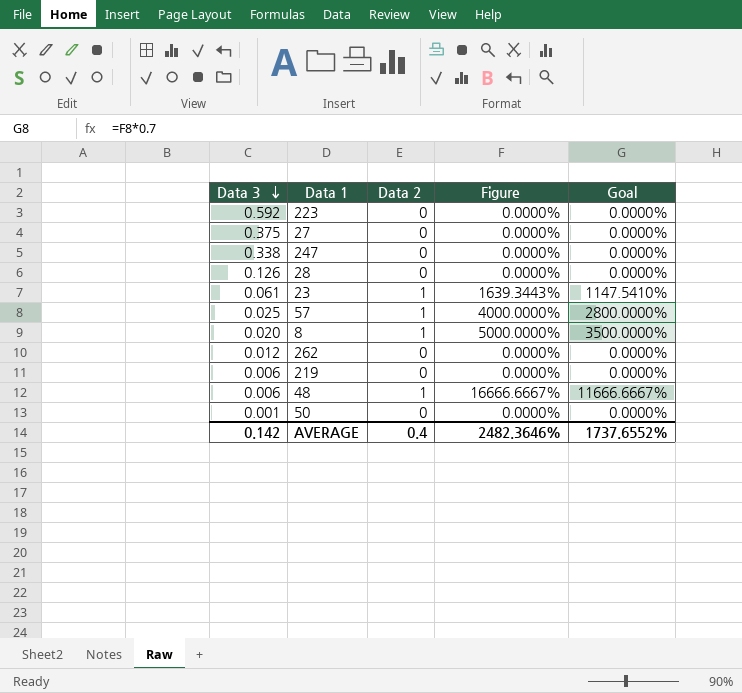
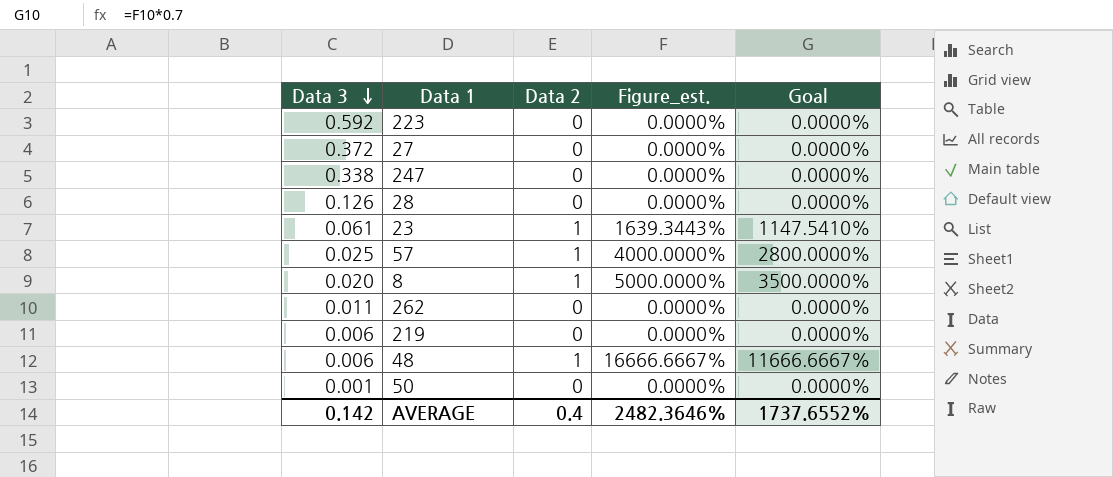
column name: Figure -> Figure_est.
27 | Data 3: 0.375 -> 0.372
262 | Data 3: 0.012 -> 0.011

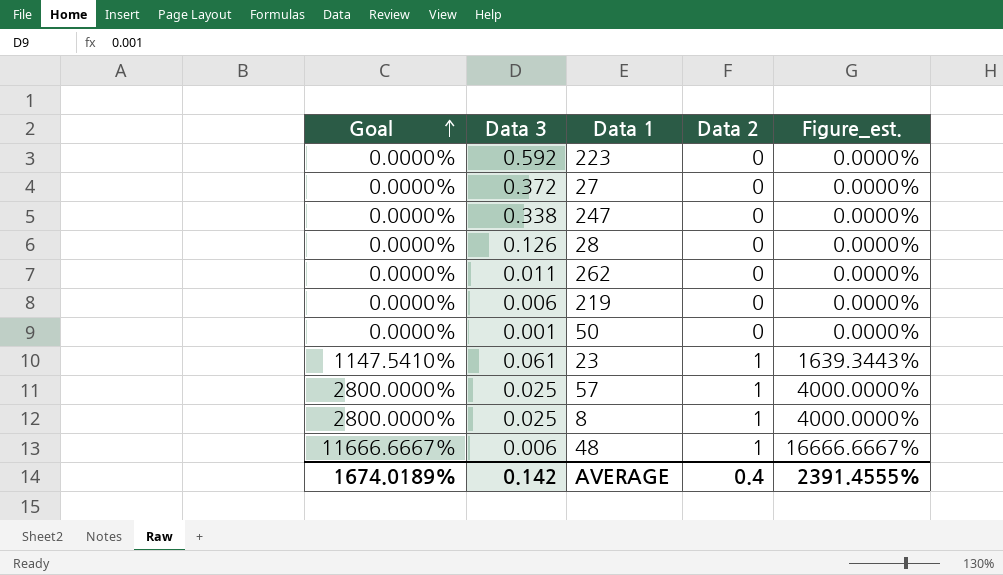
row order: Data 3 descending -> Goal ascending
column Goal | position: 5 -> 1
8 | Goal: 3500.0000% -> 2800.0000%
8 | Data 3: 0.020 -> 0.025
8 | Figure_est.: 5000.0000% -> 4000.0000%
AVERAGE | Goal: 1737.6552% -> 1674.0189%
AVERAGE | Figure_est.: 2482.3646% -> 2391.4555%

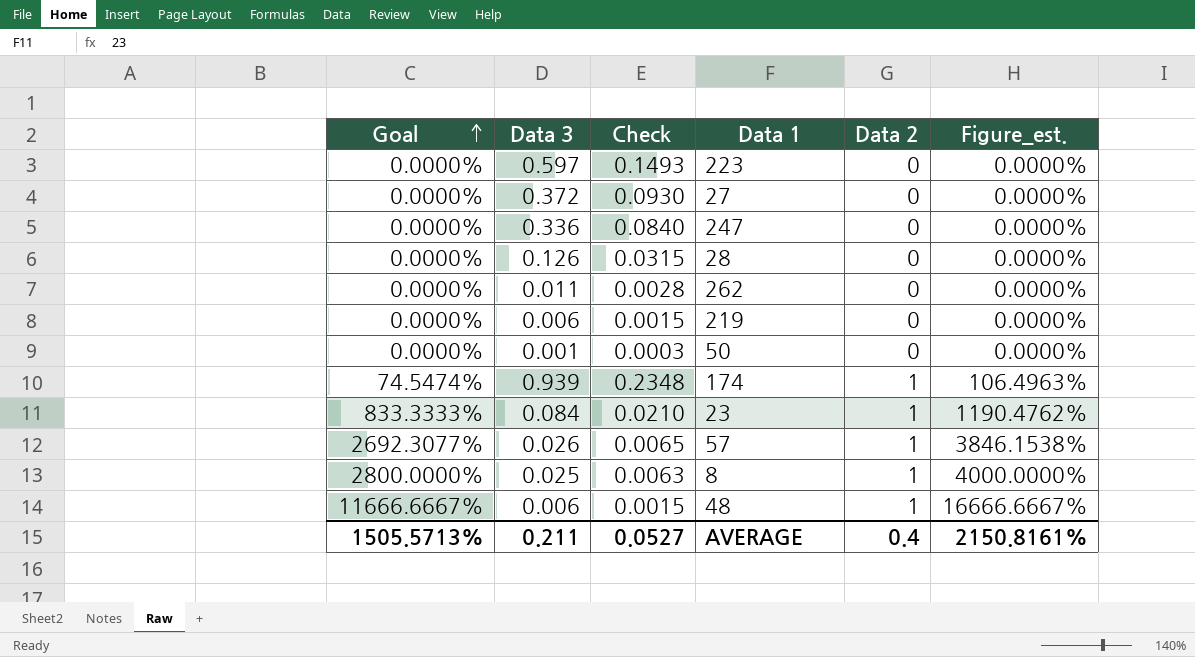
column Check | formula: none -> [Data 3] * 0.25
223 | Data 3: 0.592 -> 0.597
247 | Data 3: 0.338 -> 0.336
row 174: none -> 74.5474% | 0.939 | 0.2348 | 1 | 106.4963%
23 | Goal: 1147.5410% -> 833.3333%
23 | Data 3: 0.061 -> 0.084
23 | Figure_est.: 1639.3443% -> 1190.4762%
57 | Goal: 2800.0000% -> 2692.3077%
57 | Data 3: 0.025 -> 0.026
57 | Figure_est.: 4000.0000% -> 3846.1538%
AVERAGE | Goal: 1674.0189% -> 1505.5713%
AVERAGE | Data 3: 0.142 -> 0.211
AVERAGE | Figure_est.: 2391.4555% -> 2150.8161%

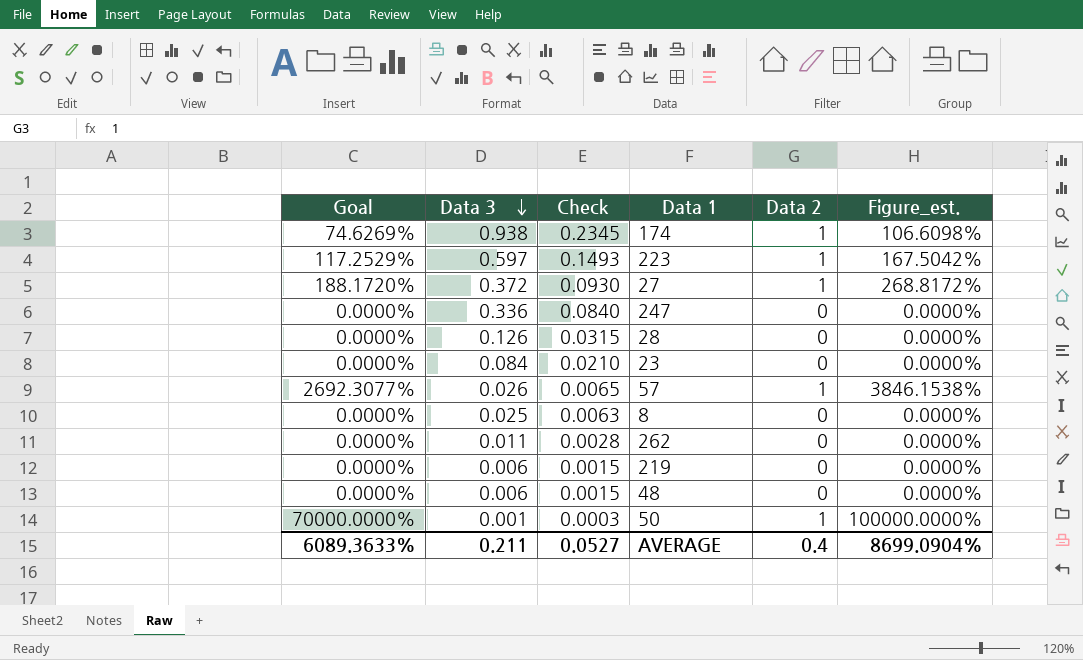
row order: Goal ascending -> Data 3 descending
174 | Goal: 74.5474% -> 74.6269%
174 | Data 3: 0.939 -> 0.938
174 | Check: 0.2348 -> 0.2345
174 | Figure_est.: 106.4963% -> 106.6098%
223 | Goal: 0.0000% -> 117.2529%
223 | Data 2: 0 -> 1
223 | Figure_est.: 0.0000% -> 167.5042%
27 | Goal: 0.0000% -> 188.1720%
27 | Data 2: 0 -> 1
27 | Figure_est.: 0.0000% -> 268.8172%
23 | Goal: 833.3333% -> 0.0000%
23 | Data 2: 1 -> 0
23 | Figure_est.: 1190.4762% -> 0.0000%
8 | Goal: 2800.0000% -> 0.0000%
8 | Data 2: 1 -> 0
8 | Figure_est.: 4000.0000% -> 0.0000%
48 | Goal: 11666.6667% -> 0.0000%
48 | Data 2: 1 -> 0
48 | Figure_est.: 16666.6667% -> 0.0000%
50 | Goal: 0.0000% -> 70000.0000%
50 | Data 2: 0 -> 1
50 | Figure_est.: 0.0000% -> 100000.0000%
AVERAGE | Goal: 1505.5713% -> 6089.3633%
AVERAGE | Figure_est.: 2150.8161% -> 8699.0904%

